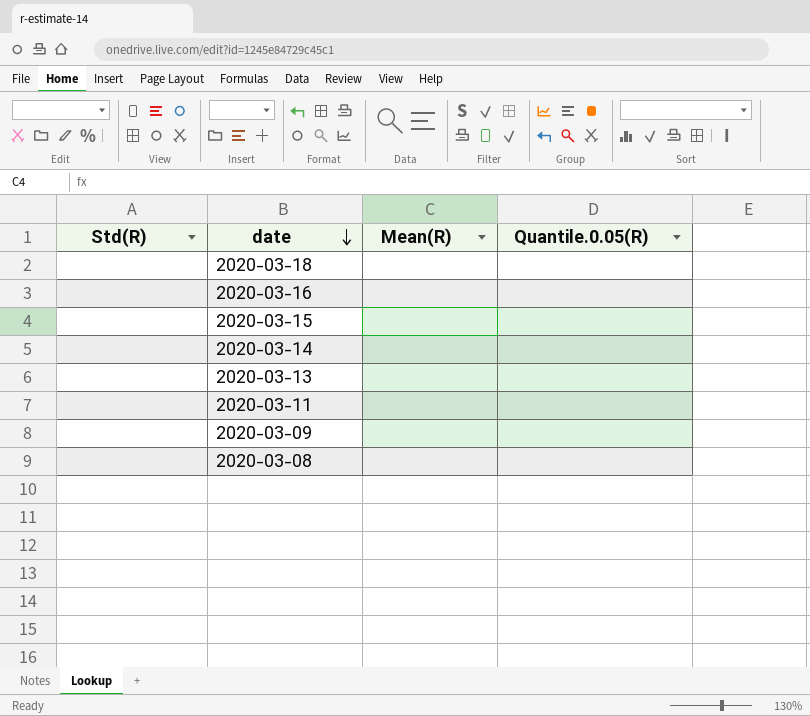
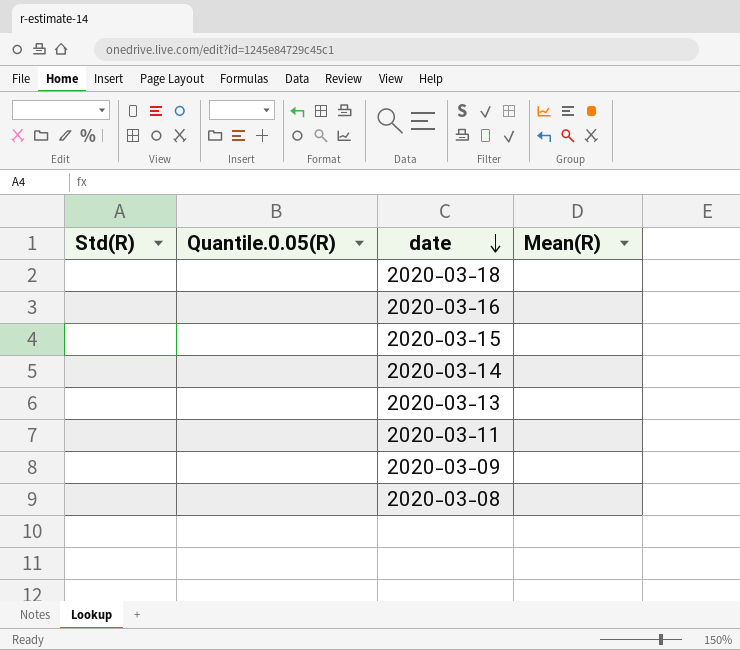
column Quantile.0.05(R) | position: 4 -> 2

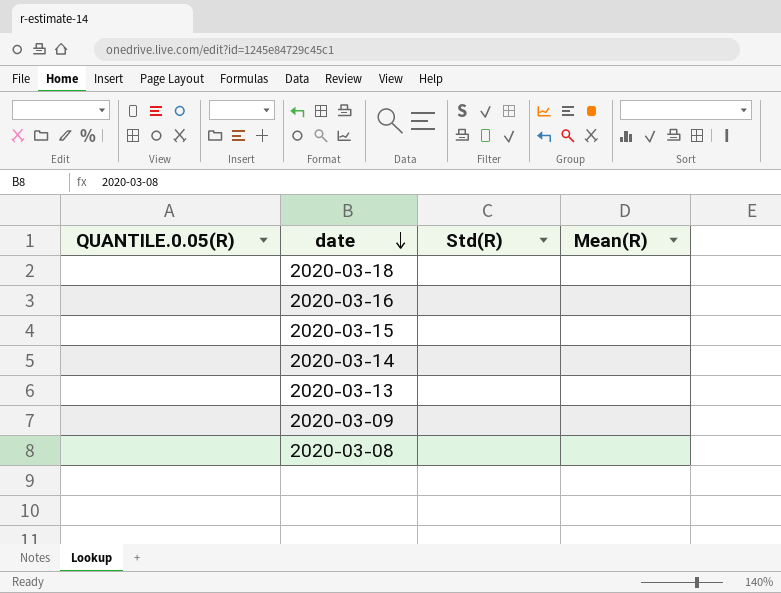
column name: Quantile.0.05(R) -> QUANTILE.0.05(R)
column Std(R) | position: 1 -> 3
row 2020-03-11: none | none | none -> none

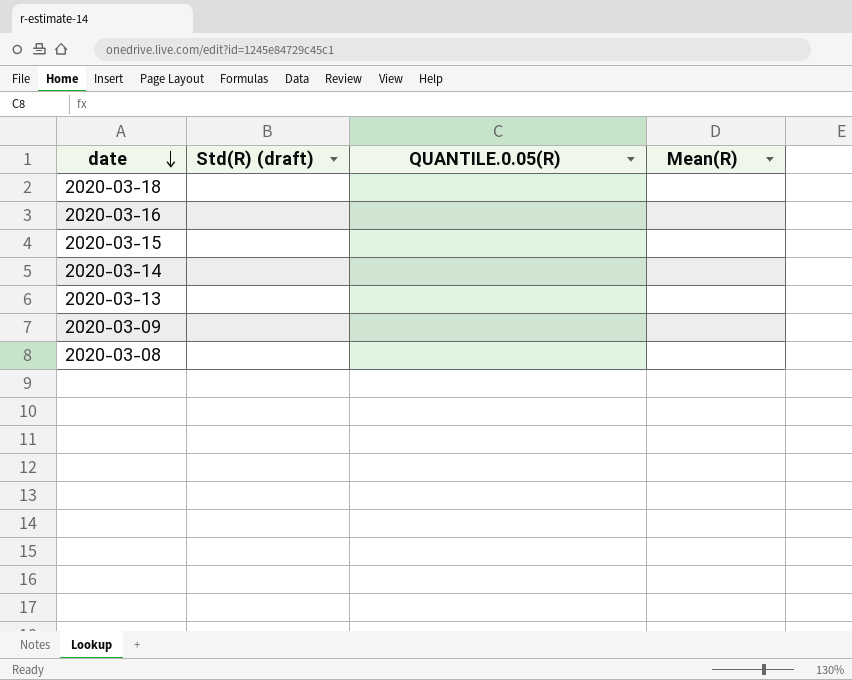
column name: Std(R) -> Std(R) (draft)
column QUANTILE.0.05(R) | position: 1 -> 3

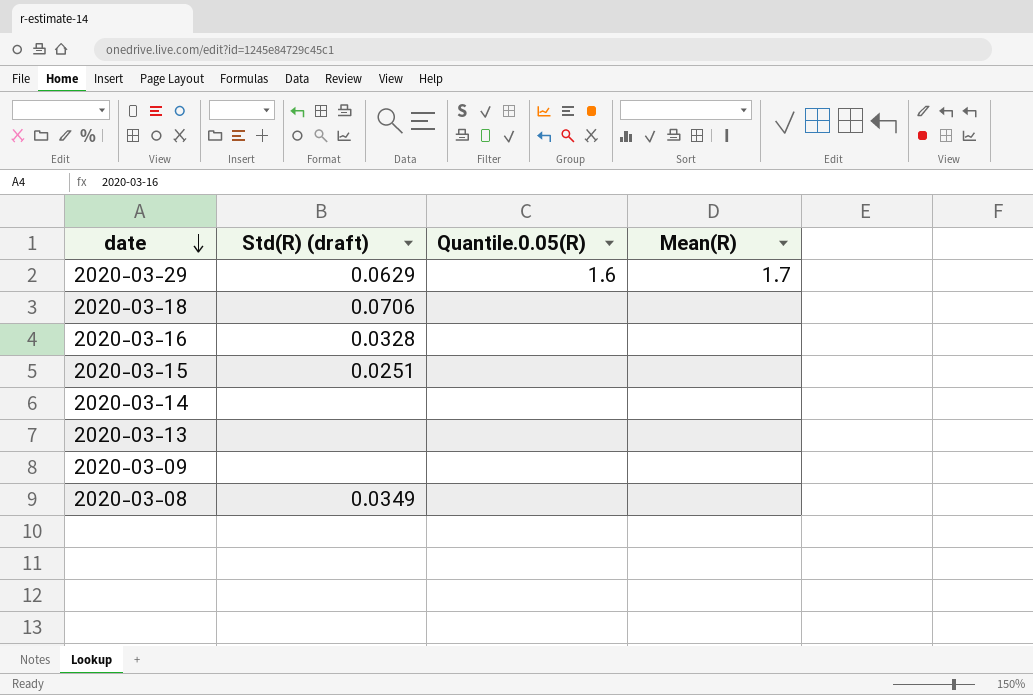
column name: QUANTILE.0.05(R) -> Quantile.0.05(R)
row 2020-03-29: none -> 0.0629 | 1.6 | 1.7
2020-03-18 | Std(R) (draft): none -> 0.0706
2020-03-16 | Std(R) (draft): none -> 0.0328
2020-03-15 | Std(R) (draft): none -> 0.0251
2020-03-08 | Std(R) (draft): none -> 0.0349

